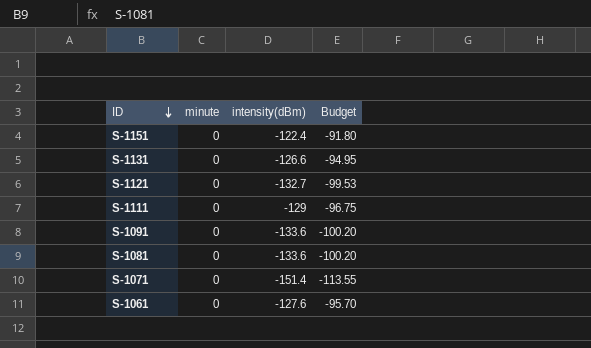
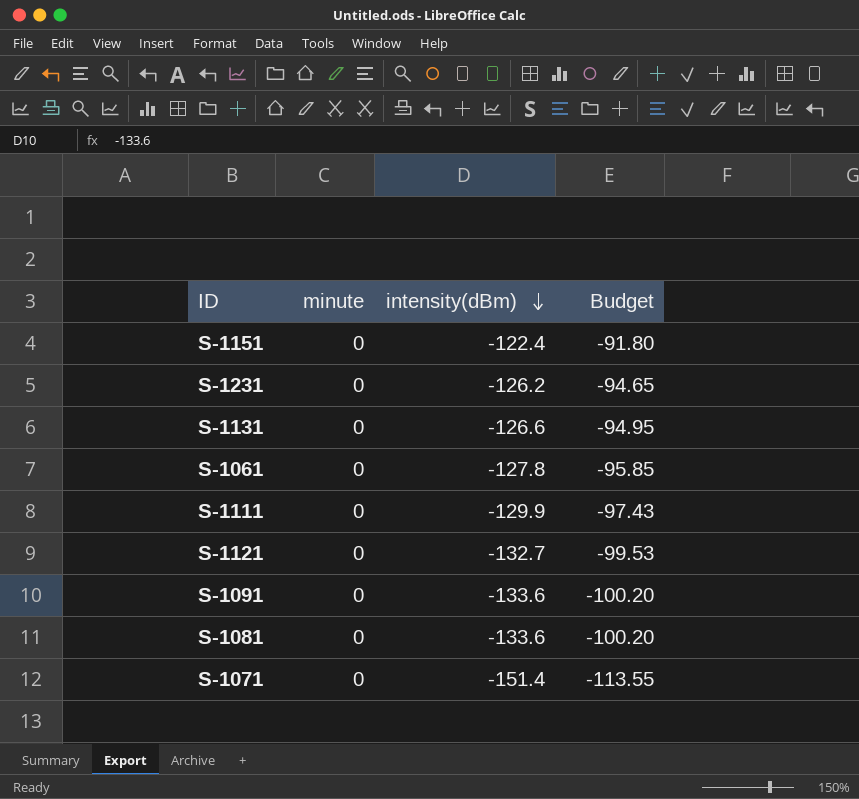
row order: ID descending -> intensity(dBm) descending
row S-1231: none -> 0 | -126.2 | -94.65
S-1061 | intensity(dBm): -127.6 -> -127.8
S-1061 | Budget: -95.70 -> -95.85
S-1111 | intensity(dBm): -129 -> -129.9
S-1111 | Budget: -96.75 -> -97.43

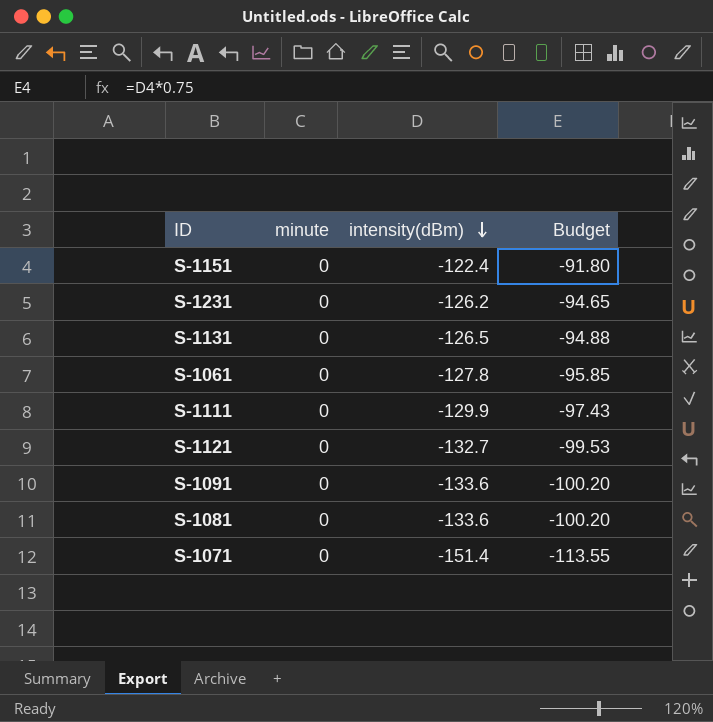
S-1131 | intensity(dBm): -126.6 -> -126.5
S-1131 | Budget: -94.95 -> -94.88

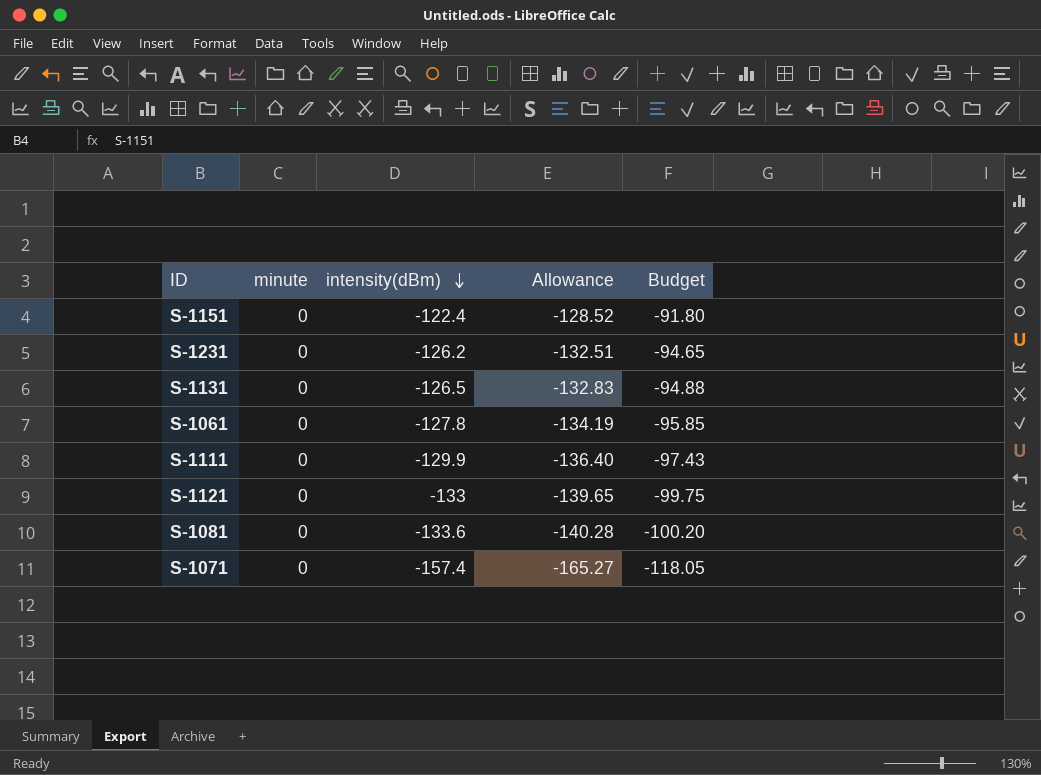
column Allowance | formula: none -> [intensity(dBm)] * 1.05
row S-1091: 0 | -133.6 | -100.20 -> none
S-1121 | intensity(dBm): -132.7 -> -133
S-1121 | Budget: -99.53 -> -99.75
S-1071 | intensity(dBm): -151.4 -> -157.4
S-1071 | Budget: -113.55 -> -118.05

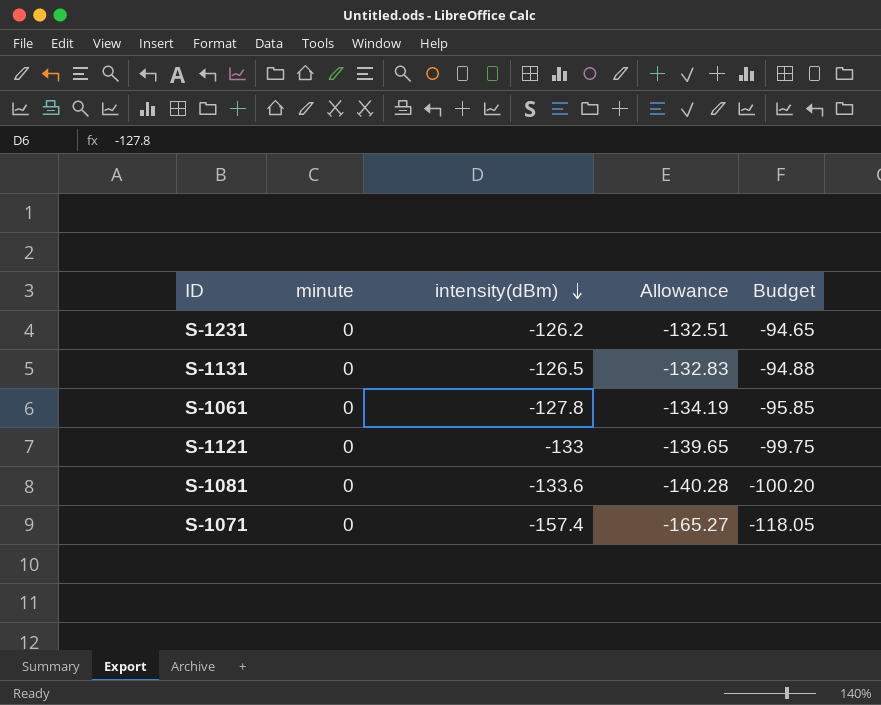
row S-1151: 0 | -122.4 | -128.52 | -91.80 -> none
row S-1111: 0 | -129.9 | -136.40 | -97.43 -> none

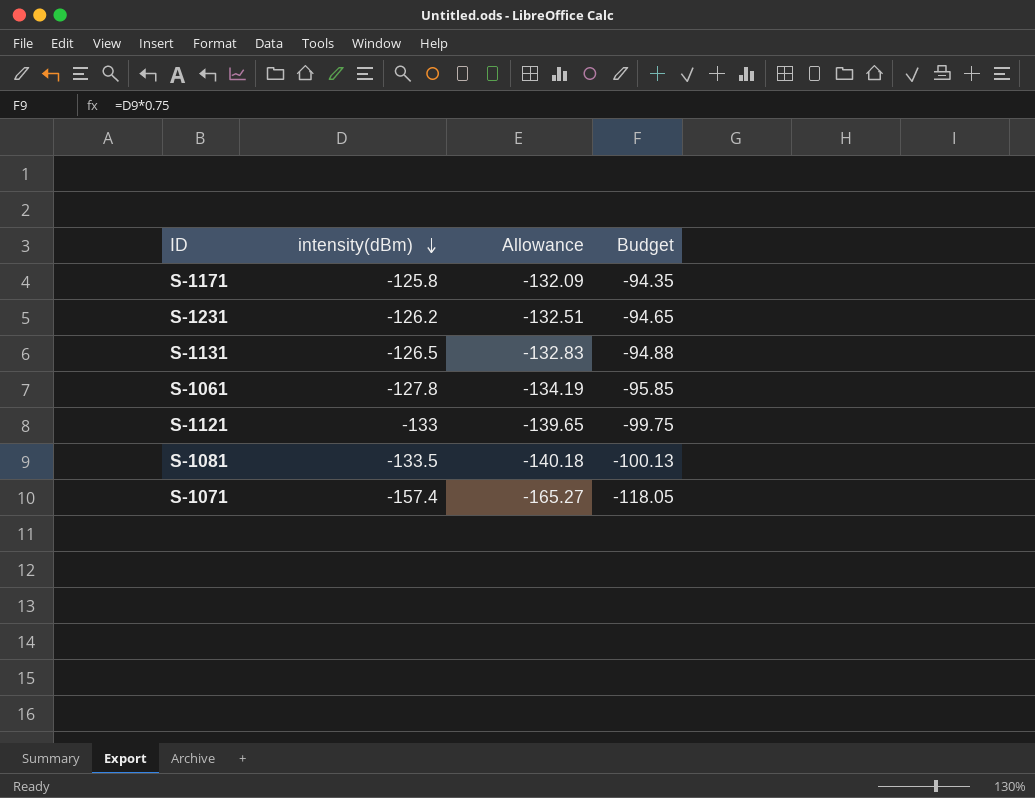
column minute | position: 2 -> none
row S-1171: none -> -125.8 | -132.09 | -94.35
S-1081 | intensity(dBm): -133.6 -> -133.5
S-1081 | Allowance: -140.28 -> -140.18
S-1081 | Budget: -100.20 -> -100.13

